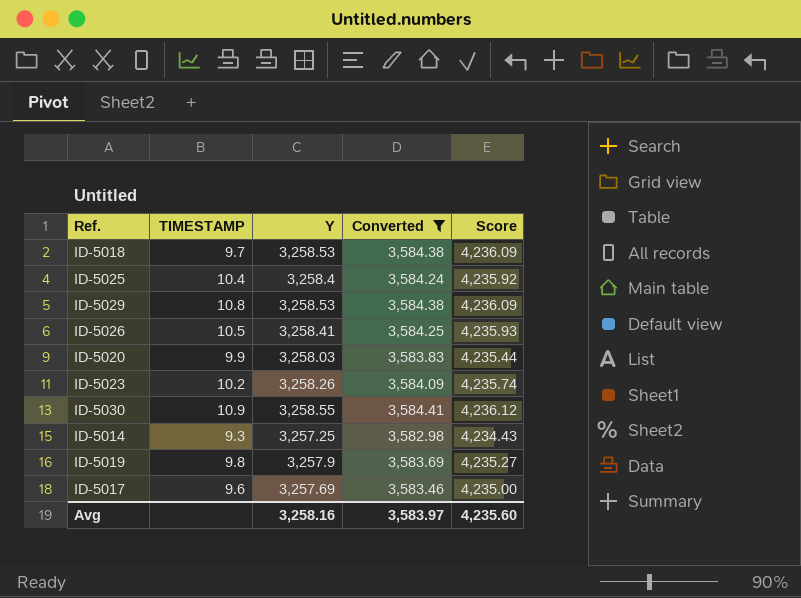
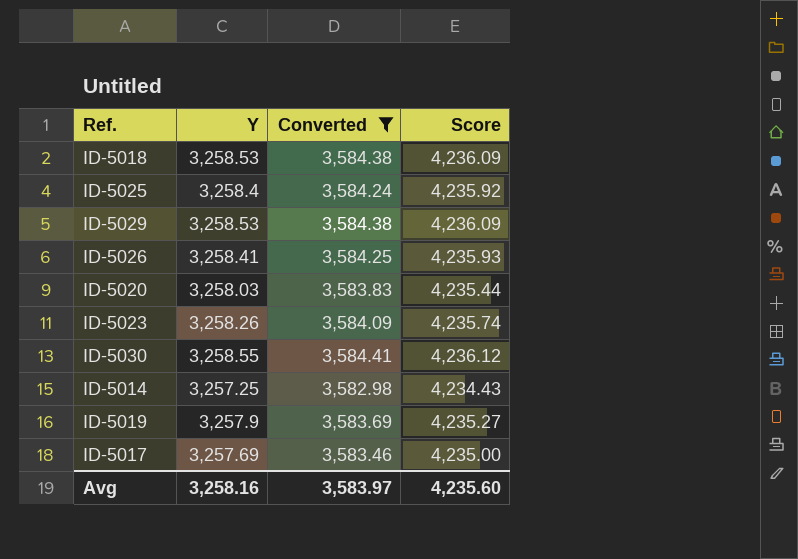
column TIMESTAMP | position: 2 -> none

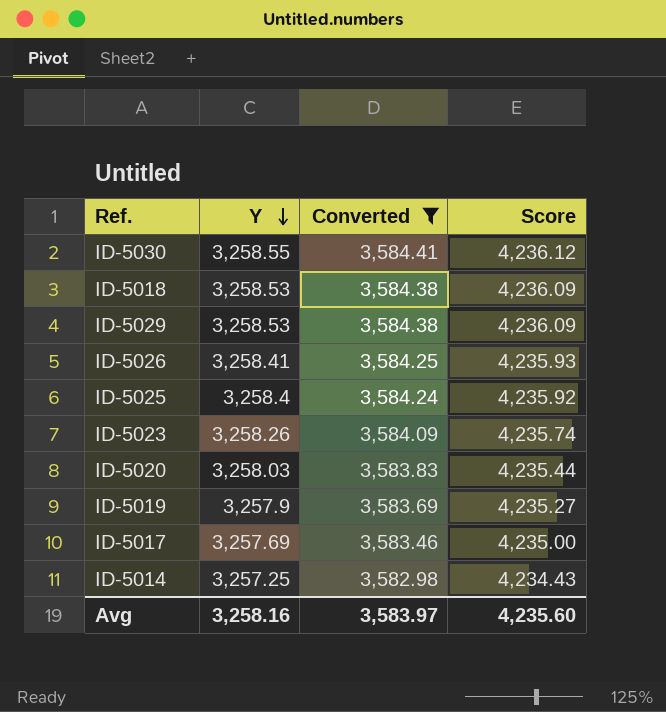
row order: none -> Y descending

